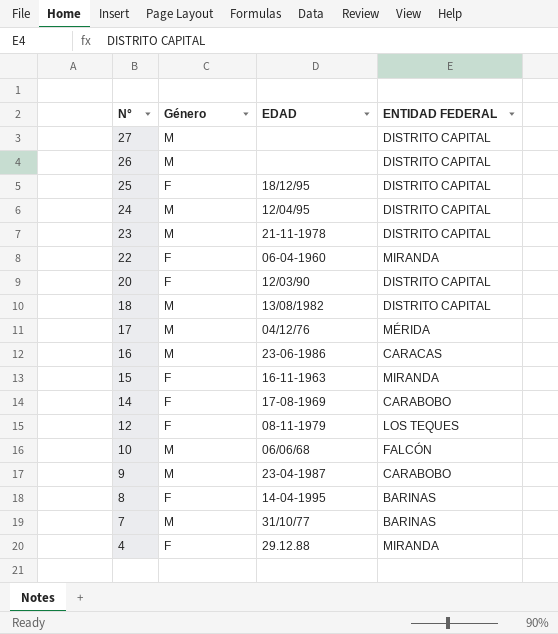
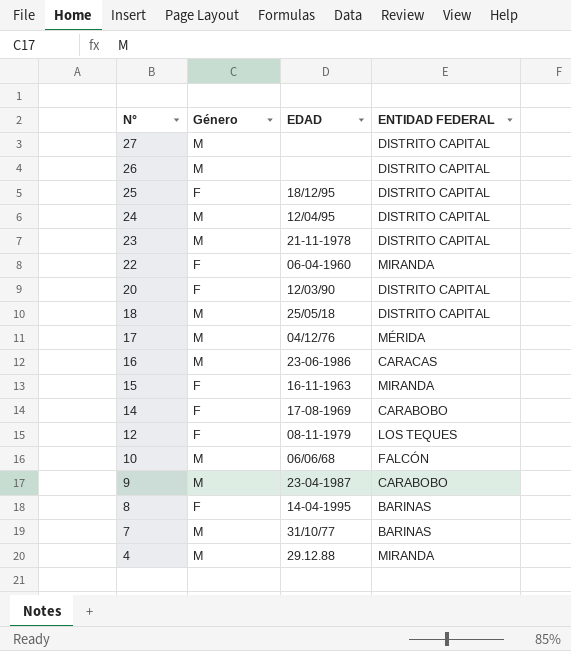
18 | EDAD: 13/08/1982 -> 25/05/18
4 | Género: F -> M

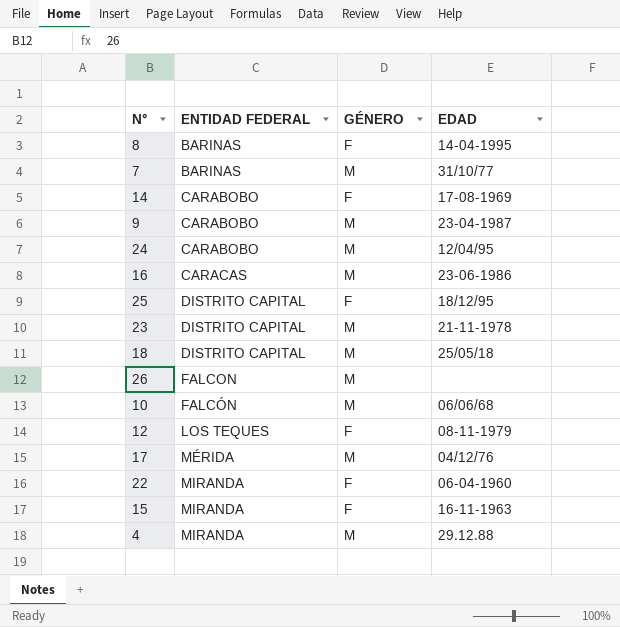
row order: N° descending -> ENTIDAD FEDERAL ascending
column ENTIDAD FEDERAL | position: 4 -> 2
column name: Género -> GÉNERO
row 27: M | none | DISTRITO CAPITAL -> none
row 20: F | 12/03/90 | DISTRITO CAPITAL -> none
24 | ENTIDAD FEDERAL: DISTRITO CAPITAL -> CARABOBO
26 | ENTIDAD FEDERAL: DISTRITO CAPITAL -> FALCON

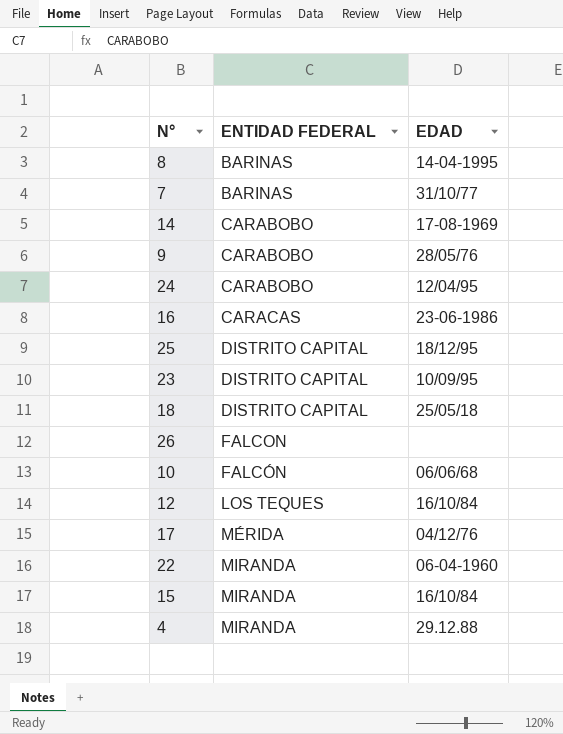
column GÉNERO | position: 3 -> none
9 | EDAD: 23-04-1987 -> 28/05/76
23 | EDAD: 21-11-1978 -> 10/09/95
12 | EDAD: 08-11-1979 -> 16/10/84
15 | EDAD: 16-11-1963 -> 16/10/84

